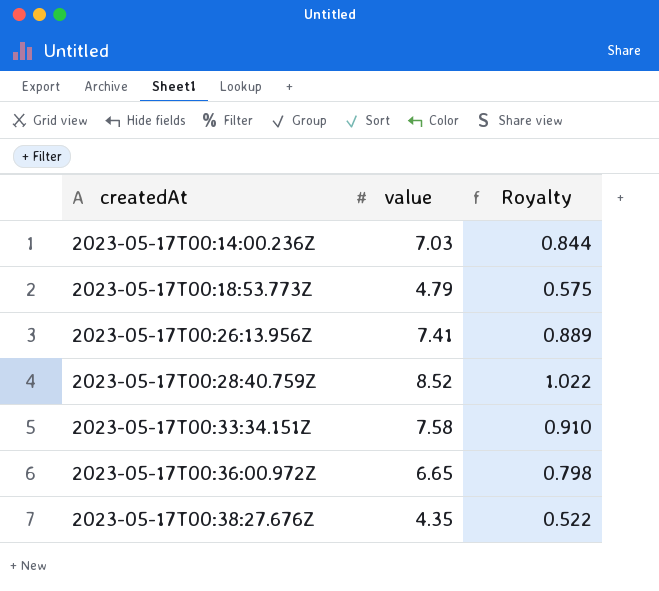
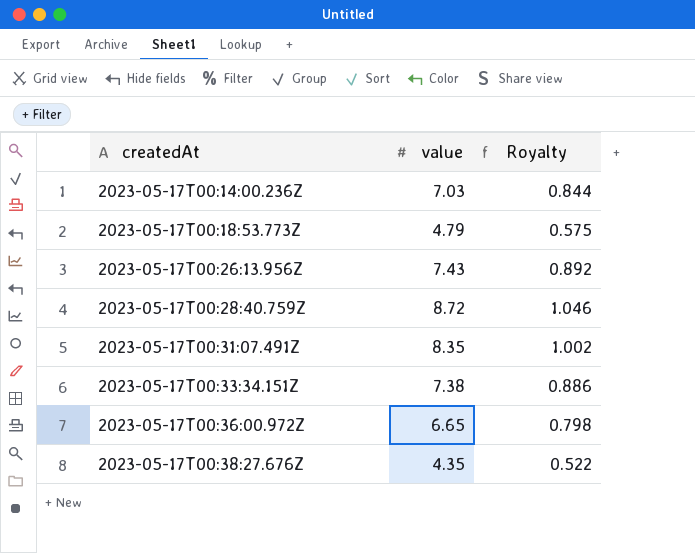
2023-05-17T00:26:13.956Z | value: 7.41 -> 7.43
2023-05-17T00:26:13.956Z | Royalty: 0.889 -> 0.892
2023-05-17T00:28:40.759Z | value: 8.52 -> 8.72
2023-05-17T00:28:40.759Z | Royalty: 1.022 -> 1.046
row 2023-05-17T00:31:07.491Z: none -> 8.35 | 1.002
2023-05-17T00:33:34.151Z | value: 7.58 -> 7.38
2023-05-17T00:33:34.151Z | Royalty: 0.910 -> 0.886

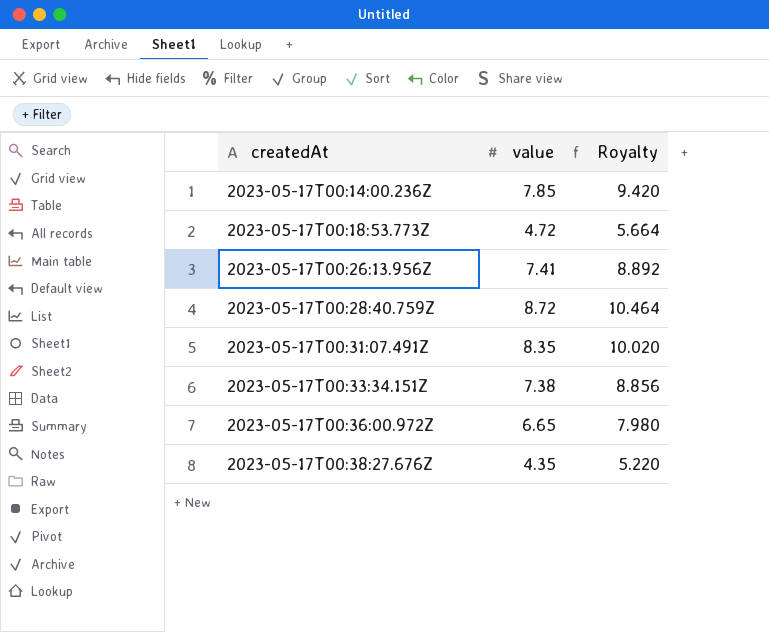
column Royalty | formula: [value] * 0.12 -> [value] * 1.2
2023-05-17T00:14:00.236Z | value: 7.03 -> 7.85
2023-05-17T00:18:53.773Z | value: 4.79 -> 4.72
2023-05-17T00:26:13.956Z | value: 7.43 -> 7.41

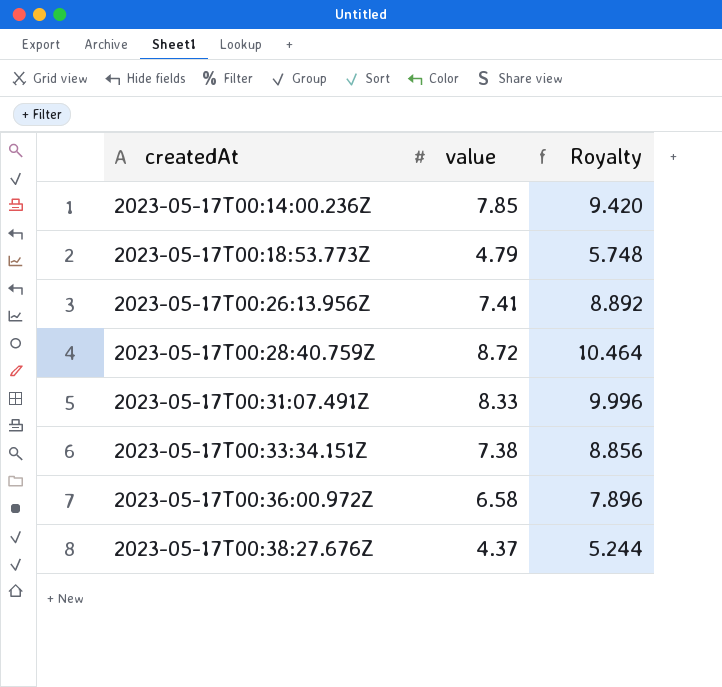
2023-05-17T00:18:53.773Z | value: 4.72 -> 4.79
2023-05-17T00:18:53.773Z | Royalty: 5.664 -> 5.748
2023-05-17T00:31:07.491Z | value: 8.35 -> 8.33
2023-05-17T00:31:07.491Z | Royalty: 10.020 -> 9.996
2023-05-17T00:36:00.972Z | value: 6.65 -> 6.58
2023-05-17T00:36:00.972Z | Royalty: 7.980 -> 7.896
2023-05-17T00:38:27.676Z | value: 4.35 -> 4.37
2023-05-17T00:38:27.676Z | Royalty: 5.220 -> 5.244

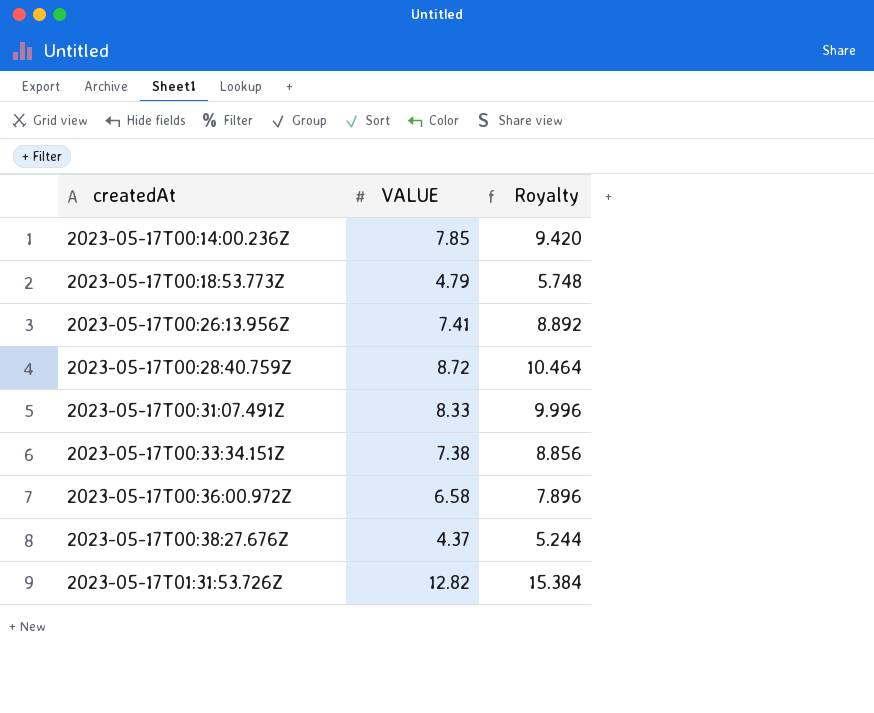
column name: value -> VALUE
row 2023-05-17T01:31:53.726Z: none -> 12.82 | 15.384

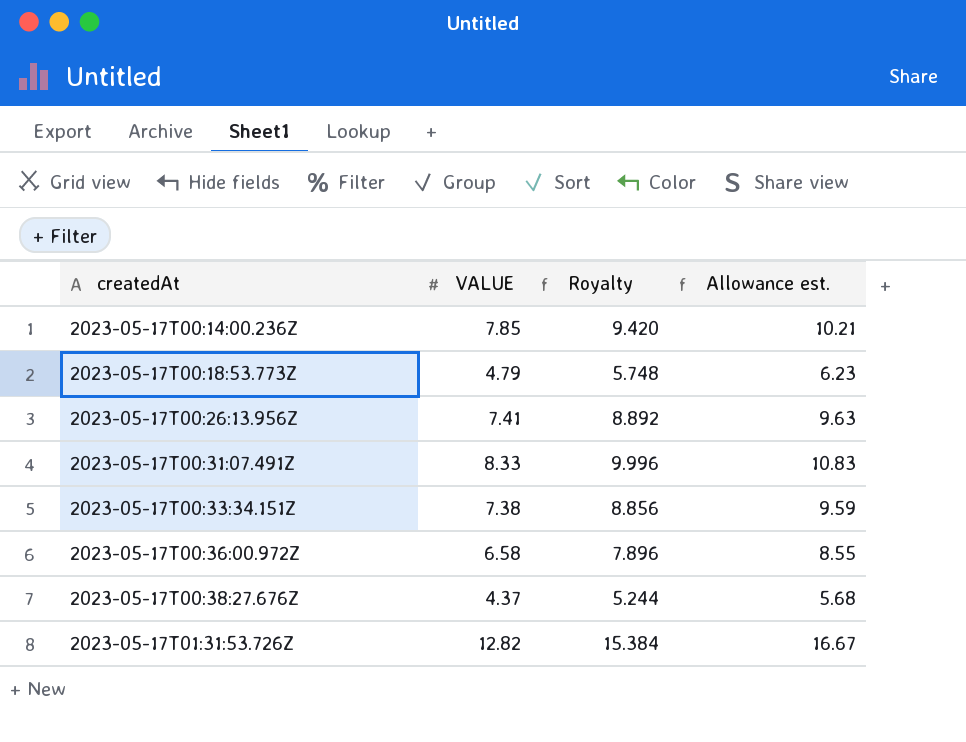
column Allowance est. | formula: none -> [VALUE] * 1.3
row 2023-05-17T00:28:40.759Z: 8.72 | 10.464 -> none

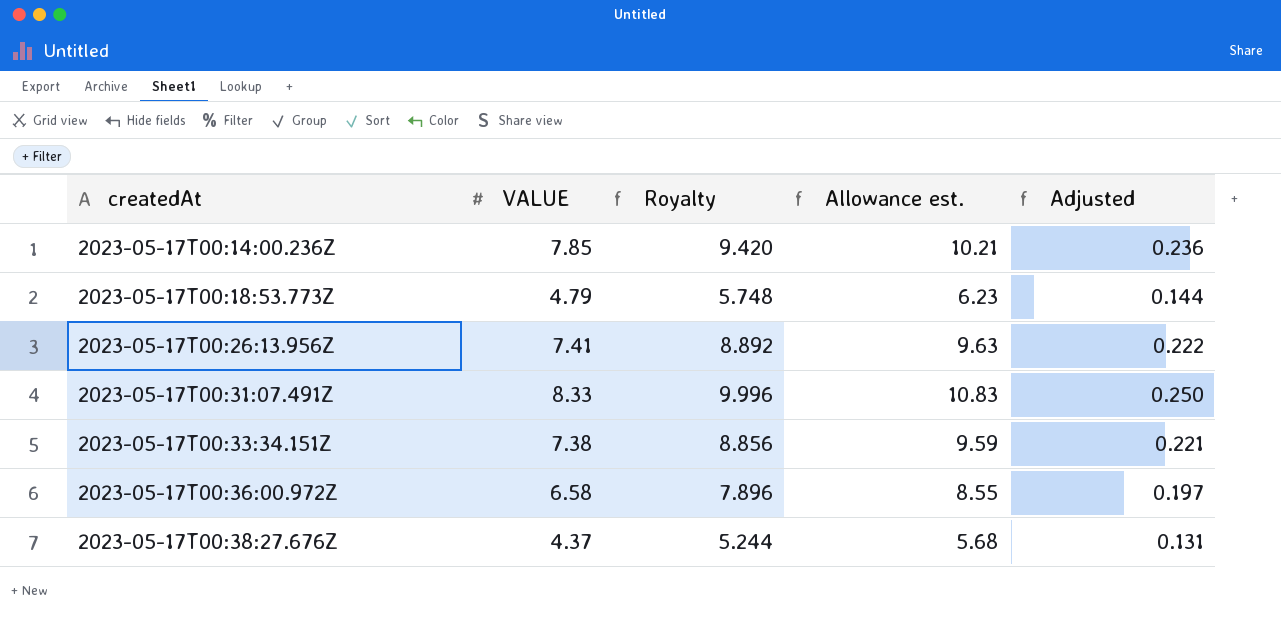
column Adjusted | formula: none -> [VALUE] * 0.03
row 2023-05-17T01:31:53.726Z: 12.82 | 15.384 | 16.67 -> none

